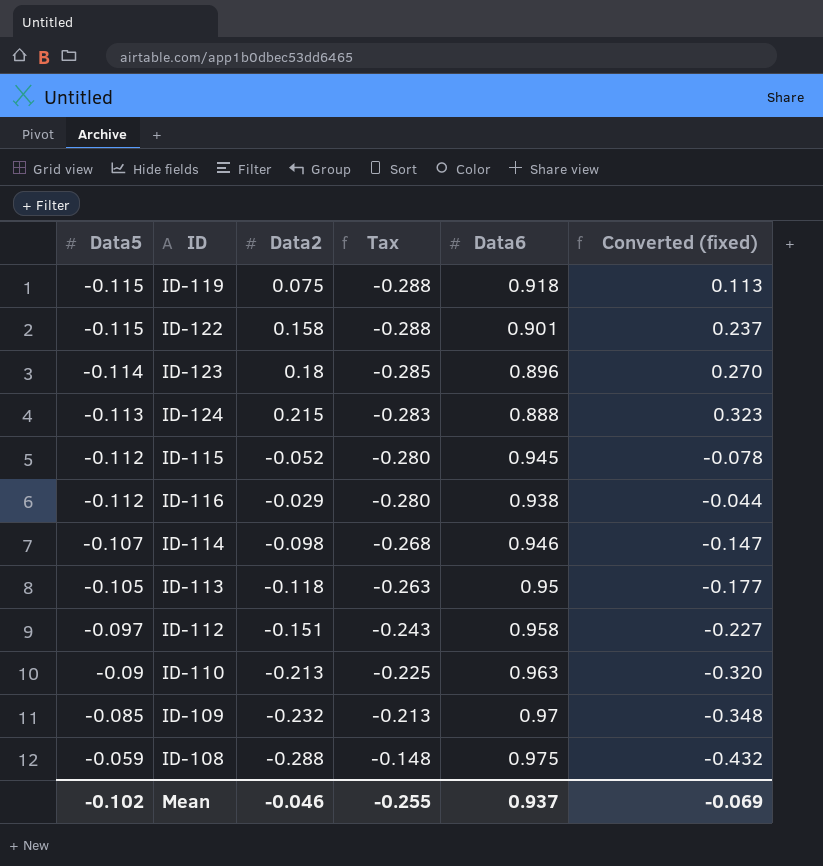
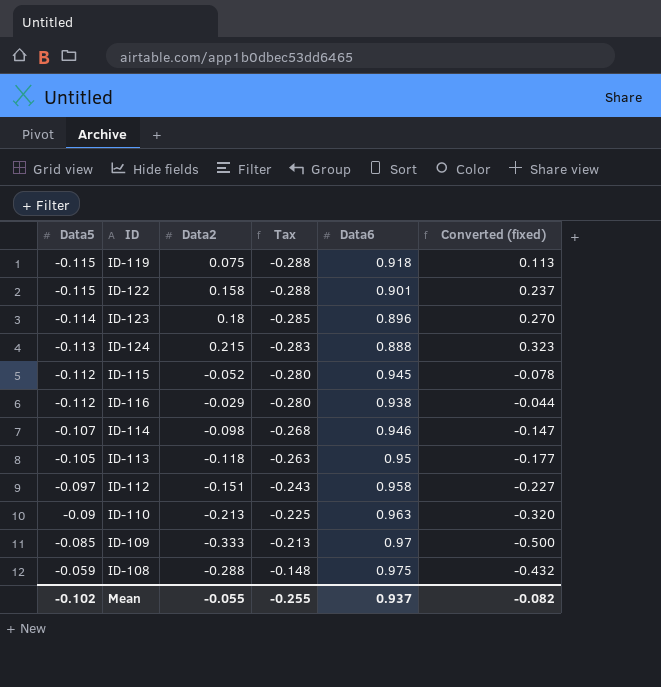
ID-109 | Data2: -0.232 -> -0.333
ID-109 | Converted (fixed): -0.348 -> -0.500
Mean | Data2: -0.046 -> -0.055
Mean | Converted (fixed): -0.069 -> -0.082

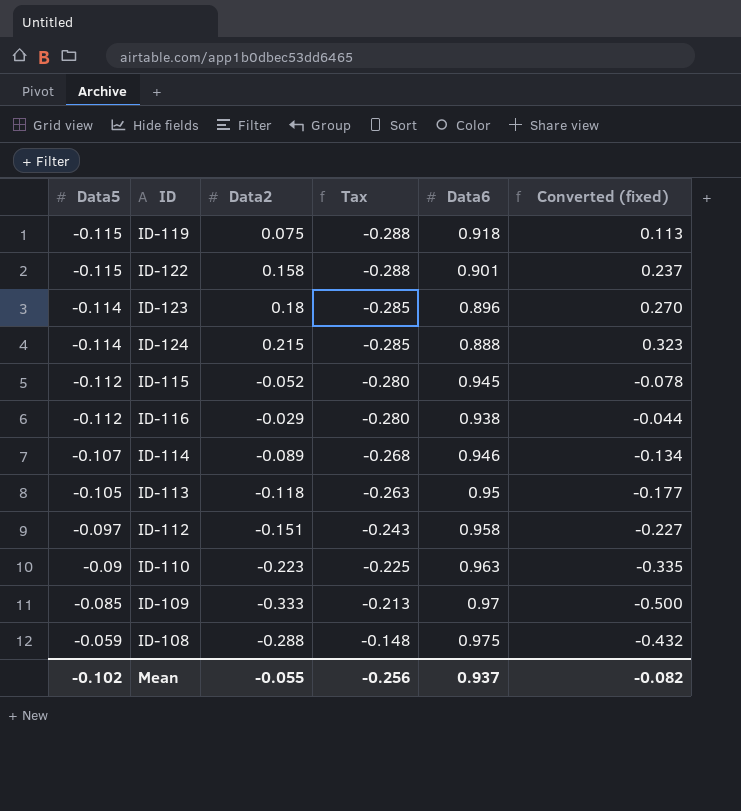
ID-124 | Data5: -0.113 -> -0.114
ID-124 | Tax: -0.283 -> -0.285
ID-114 | Data2: -0.098 -> -0.089
ID-114 | Converted (fixed): -0.147 -> -0.134
ID-110 | Data2: -0.213 -> -0.223
ID-110 | Converted (fixed): -0.320 -> -0.335
Mean | Tax: -0.255 -> -0.256

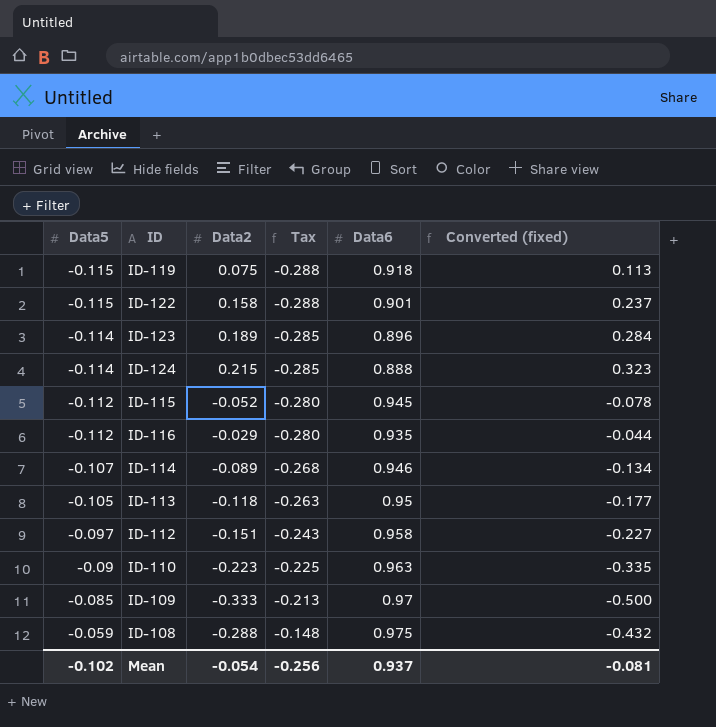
ID-123 | Data2: 0.18 -> 0.189
ID-123 | Converted (fixed): 0.270 -> 0.284
ID-116 | Data6: 0.938 -> 0.935
Mean | Data2: -0.055 -> -0.054
Mean | Converted (fixed): -0.082 -> -0.081

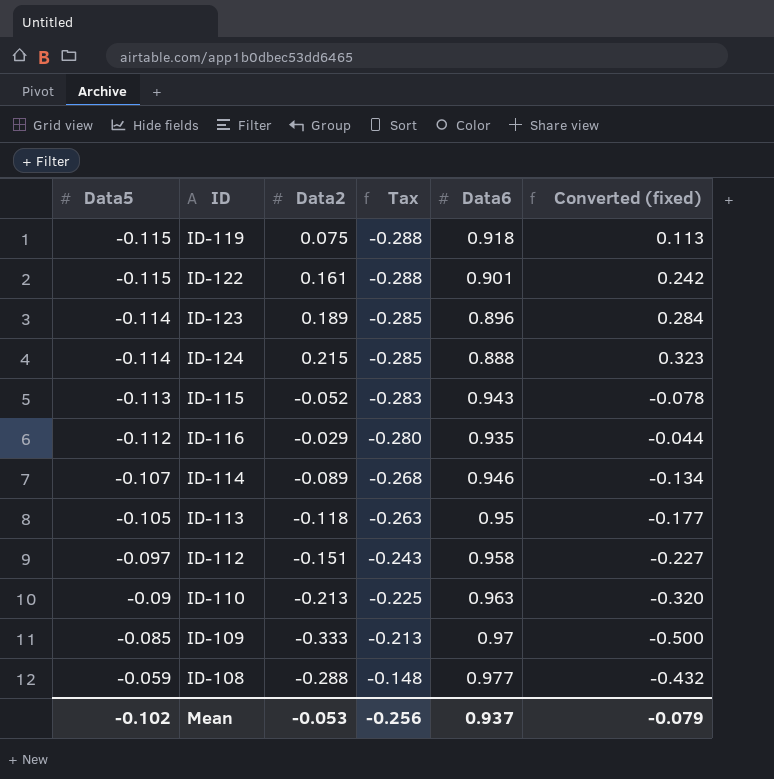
ID-122 | Data2: 0.158 -> 0.161
ID-122 | Converted (fixed): 0.237 -> 0.242
ID-115 | Data5: -0.112 -> -0.113
ID-115 | Tax: -0.280 -> -0.283
ID-115 | Data6: 0.945 -> 0.943
ID-110 | Data2: -0.223 -> -0.213
ID-110 | Converted (fixed): -0.335 -> -0.320
ID-108 | Data6: 0.975 -> 0.977
Mean | Data2: -0.054 -> -0.053
Mean | Converted (fixed): -0.081 -> -0.079

